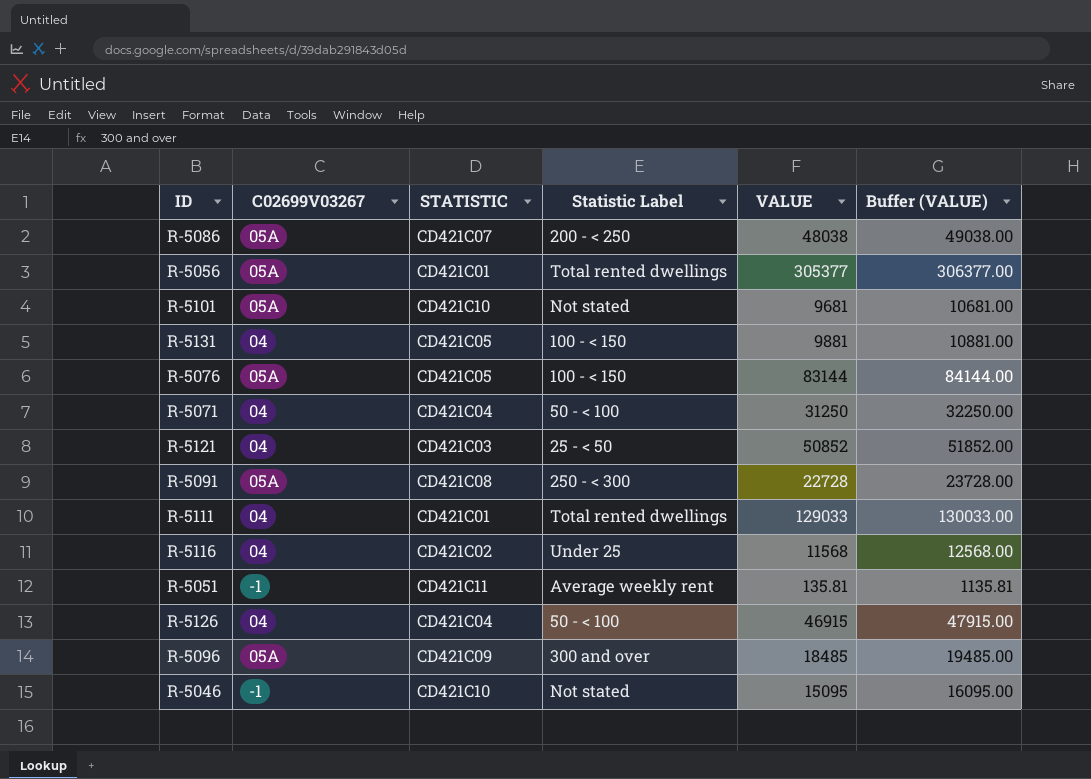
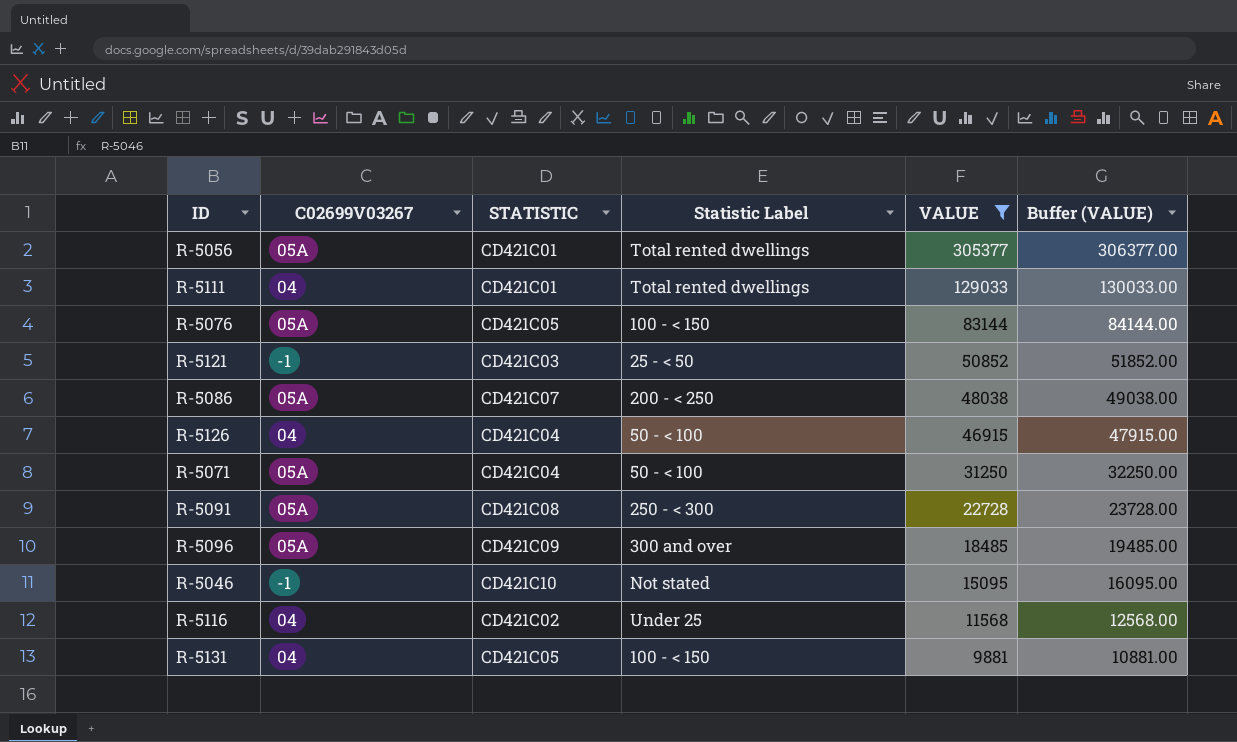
filter: none -> VALUE >= 9881
row order: none -> VALUE descending
R-5121 | C02699V03267: 04 -> -1
R-5071 | C02699V03267: 04 -> 05A

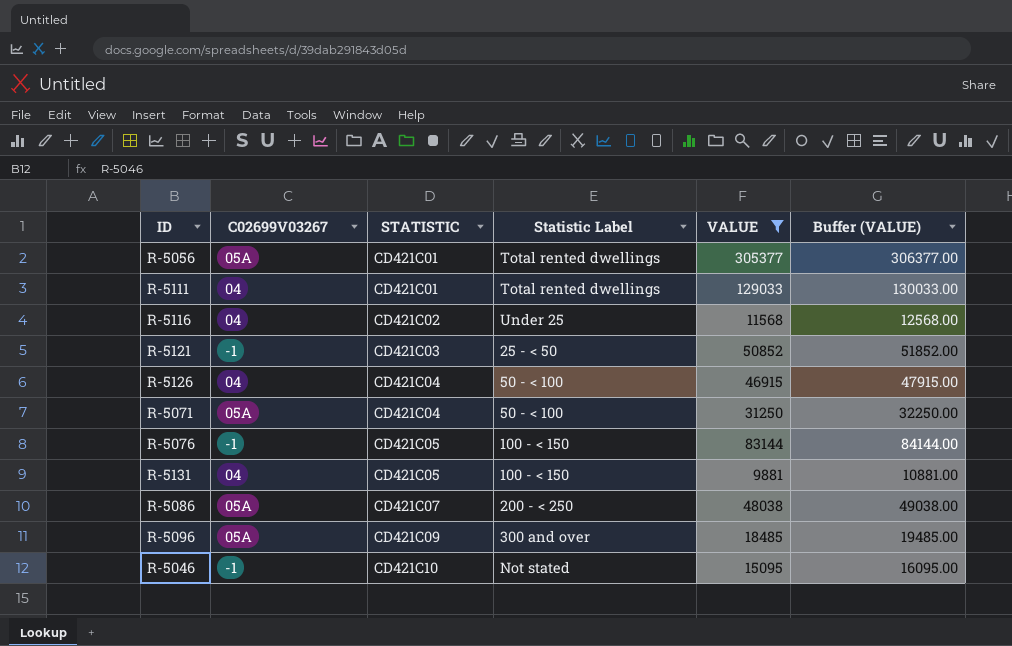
row order: VALUE descending -> STATISTIC ascending
row R-5091: 05A | CD421C08 | 250 - < 300 | 22728 | 23728.00 -> none
R-5076 | C02699V03267: 05A -> -1

